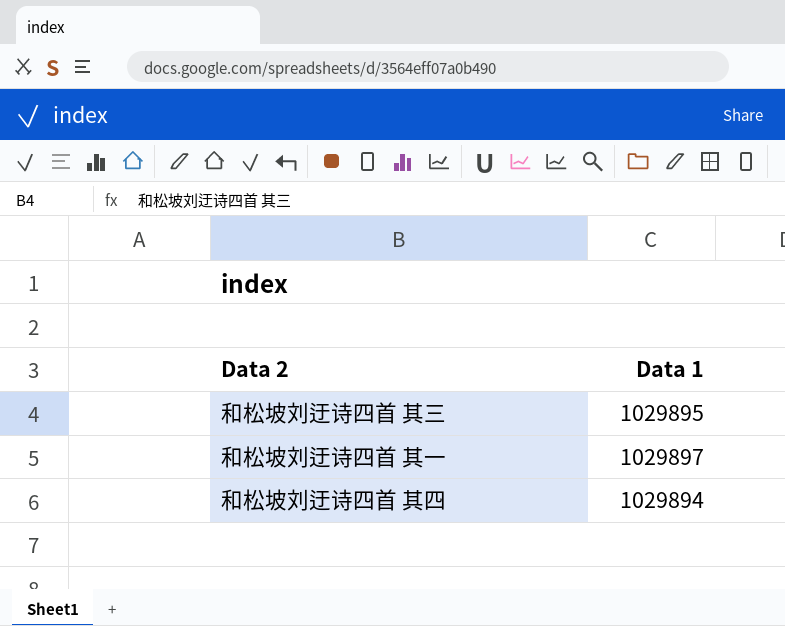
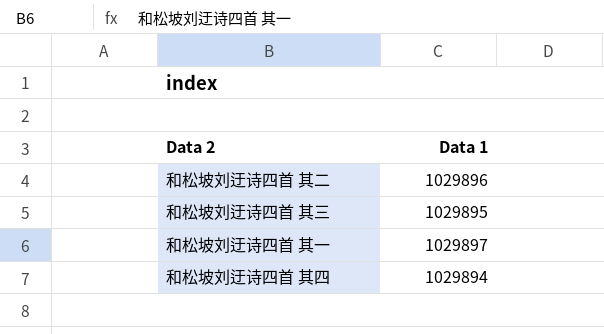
row 和松坡刘迂诗四首 其二: none -> 1029896

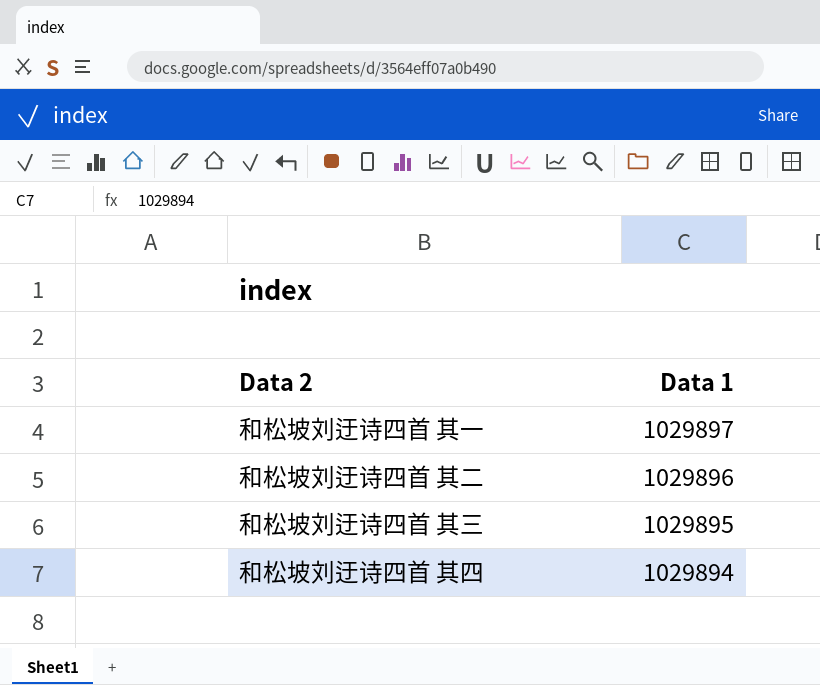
row order: none -> Data 1 descending

